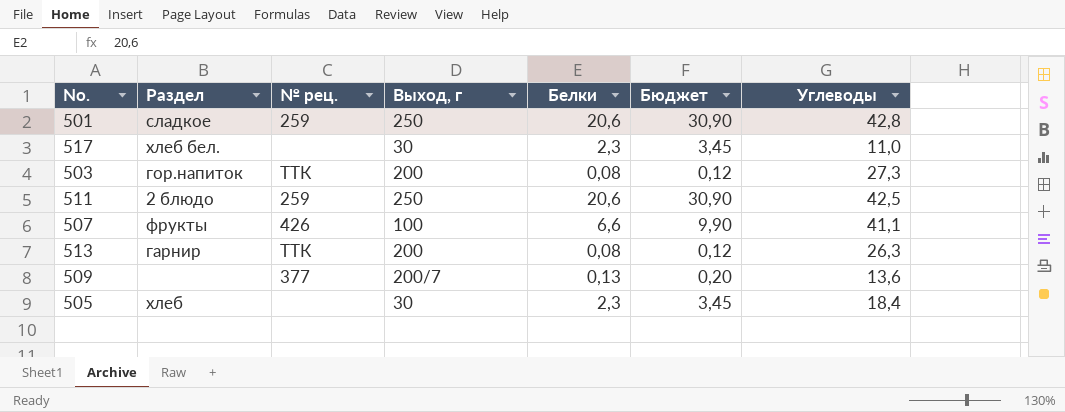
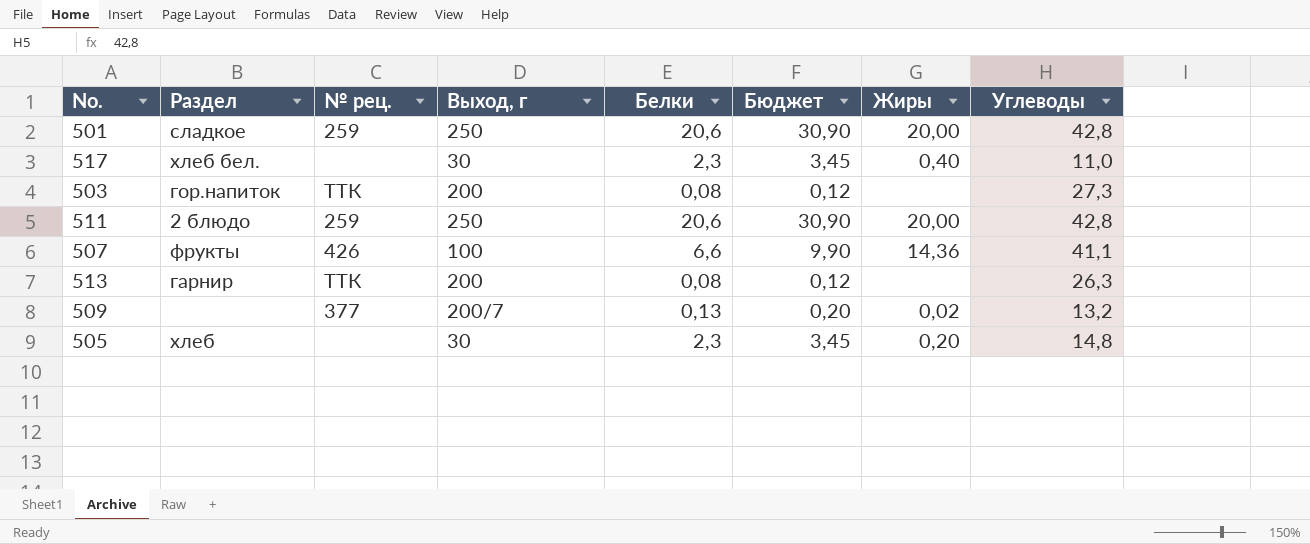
column Жиры | position: none -> 7
511 | Углеводы: 42,5 -> 42,8
509 | Углеводы: 13,6 -> 13,2
505 | Углеводы: 18,4 -> 14,8

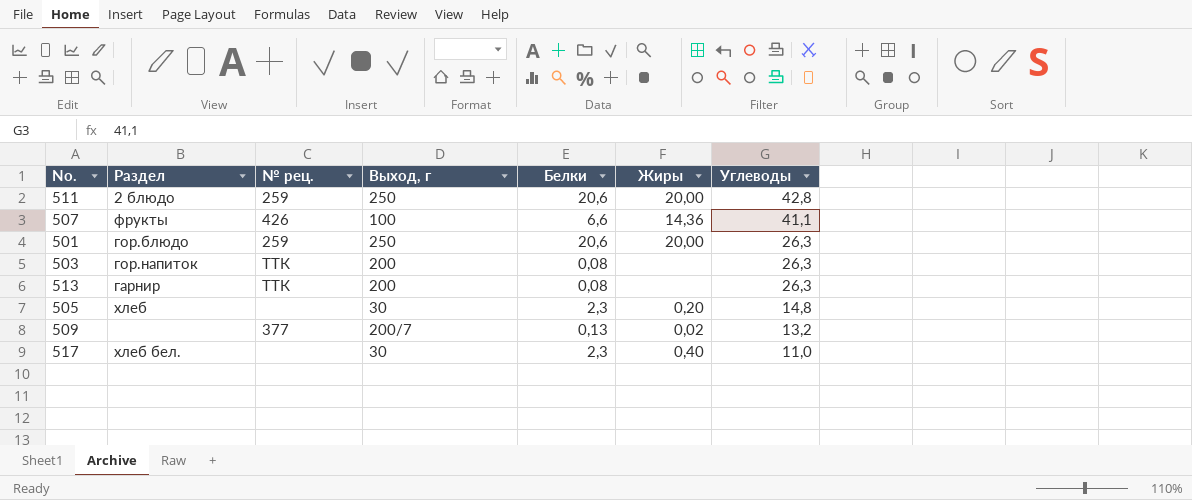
row order: none -> Углеводы descending
column Бюджет | formula: [Белки] * 1,5 -> none
501 | Раздел: сладкое -> гор.блюдо
501 | Углеводы: 42,8 -> 26,3
503 | Углеводы: 27,3 -> 26,3

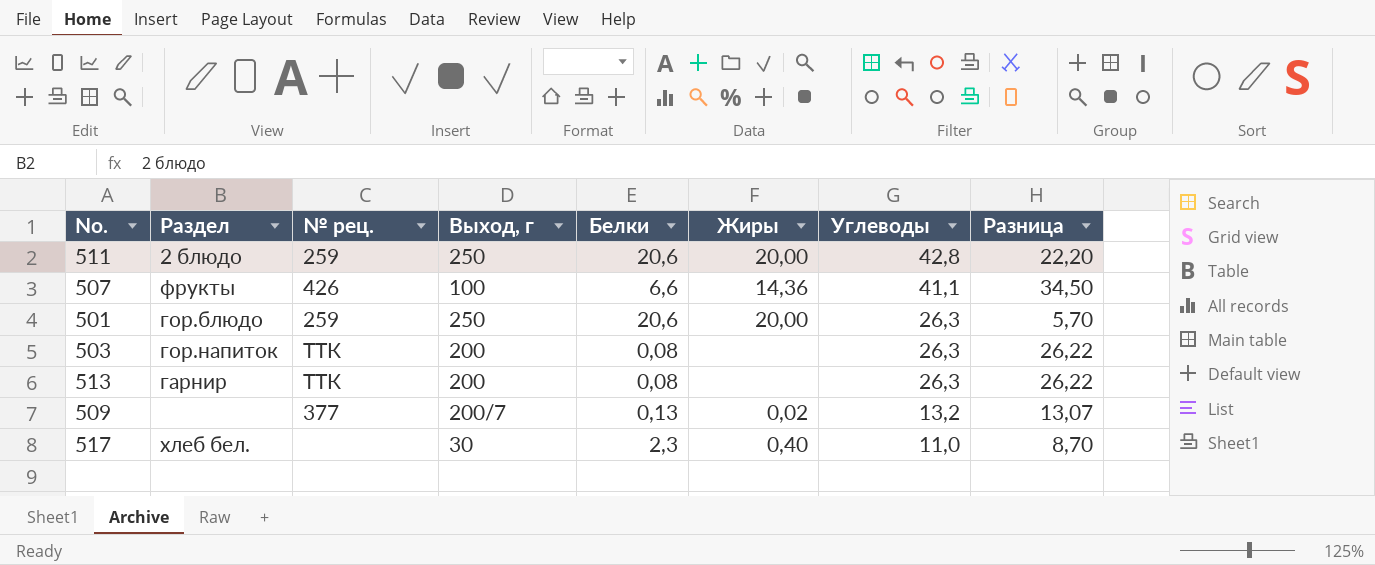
column Разница | formula: none -> [Углеводы] - [Белки]
row 505: хлеб | none | 30 | 2,3 | 0,20 | 14,8 -> none

